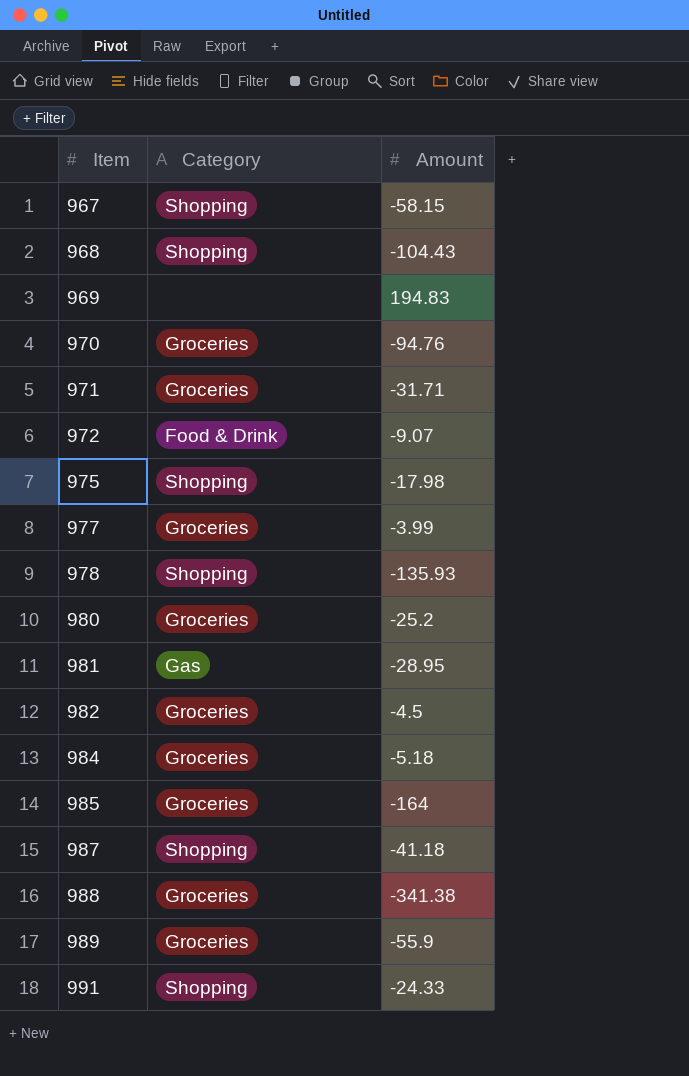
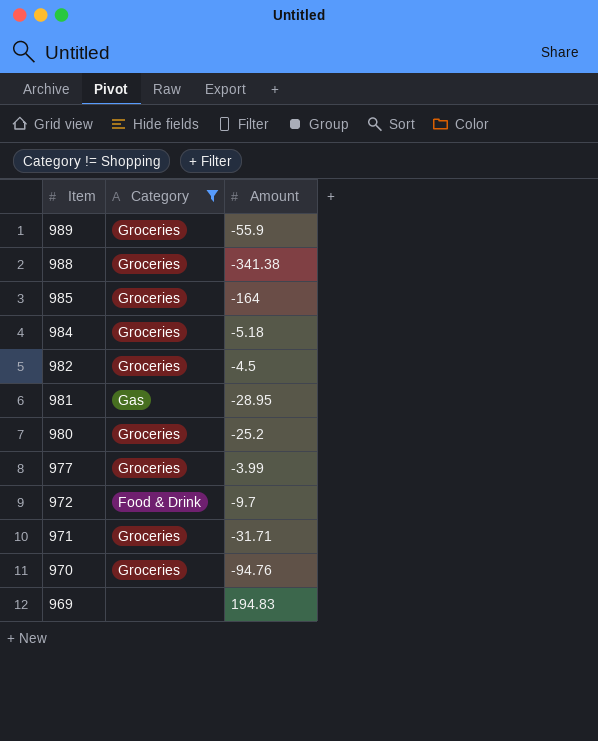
filter: none -> Category != Shopping
row order: Item ascending -> Item descending
972 | Amount: -9.07 -> -9.7

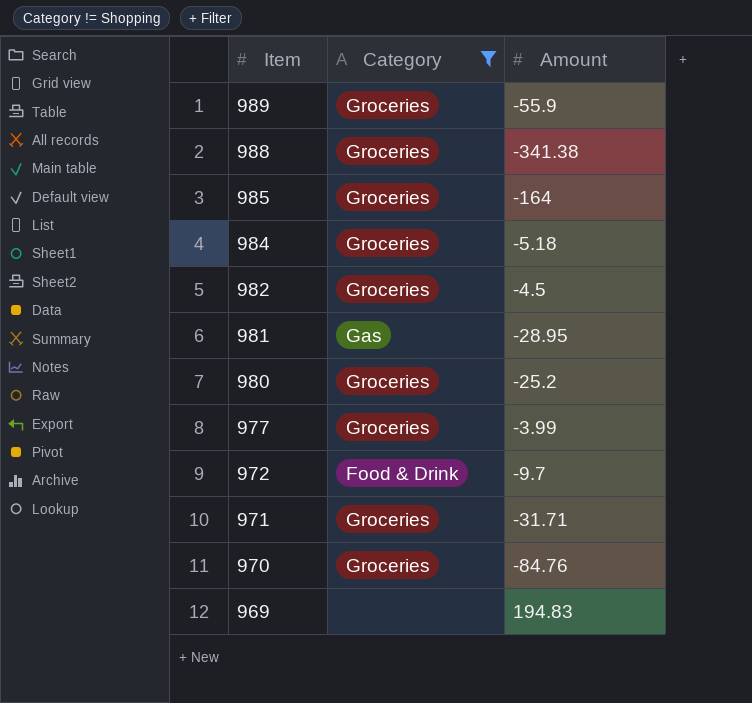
970 | Amount: -94.76 -> -84.76

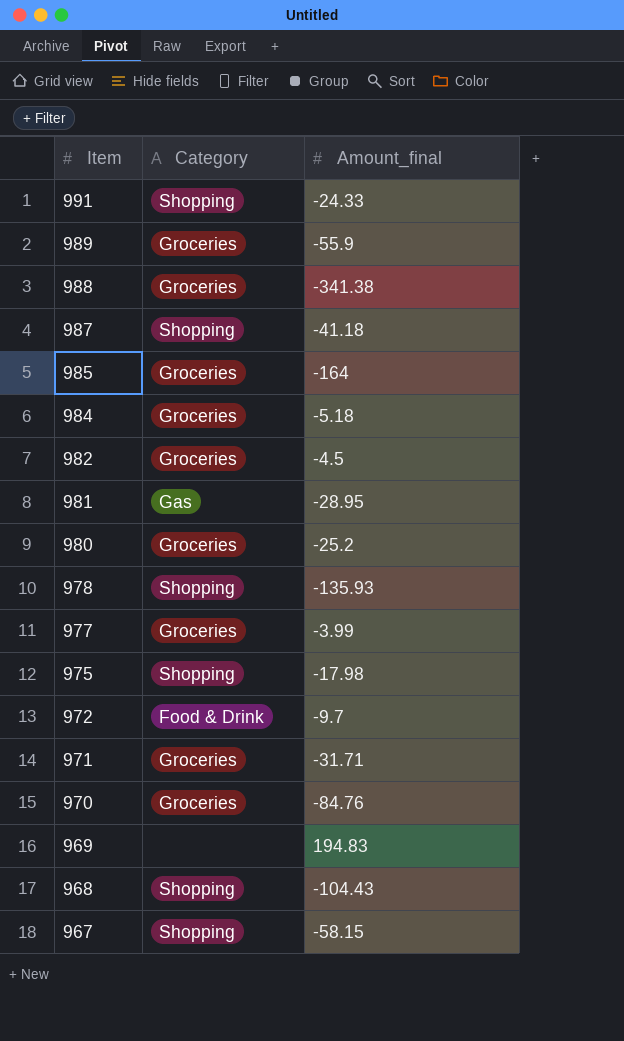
filter: Category != Shopping -> none
column name: Amount -> Amount_final

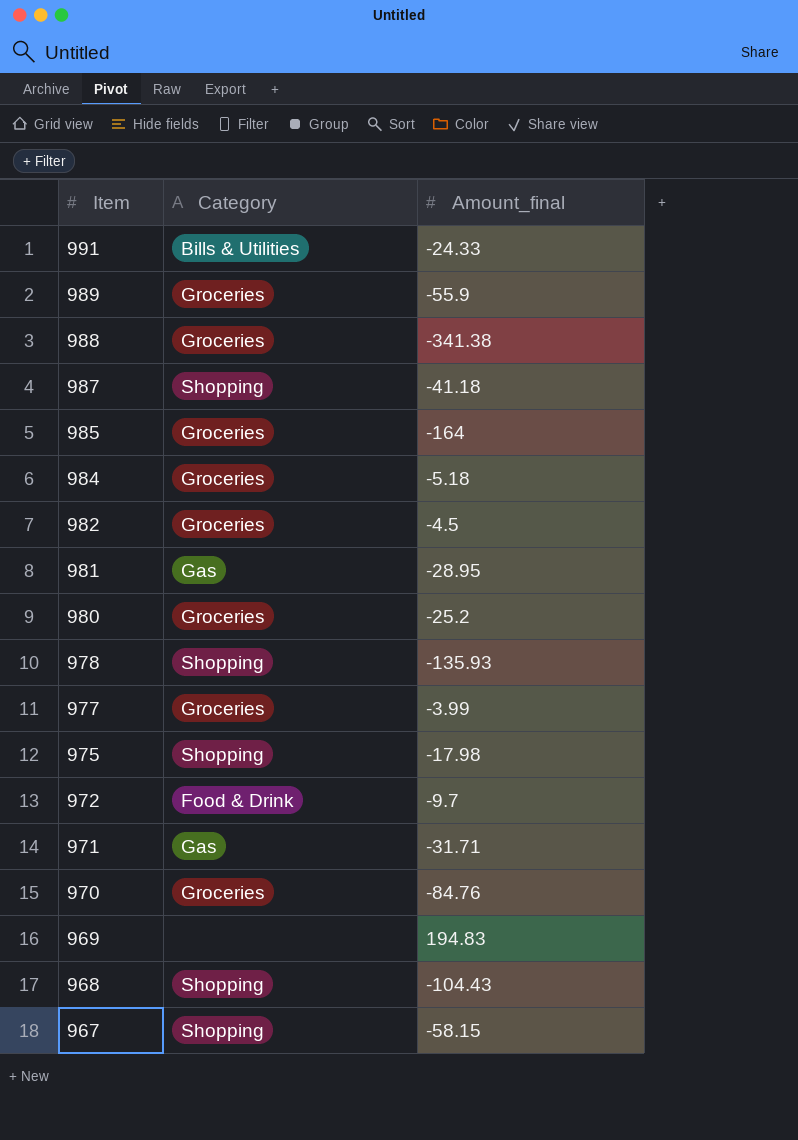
991 | Category: Shopping -> Bills & Utilities
971 | Category: Groceries -> Gas

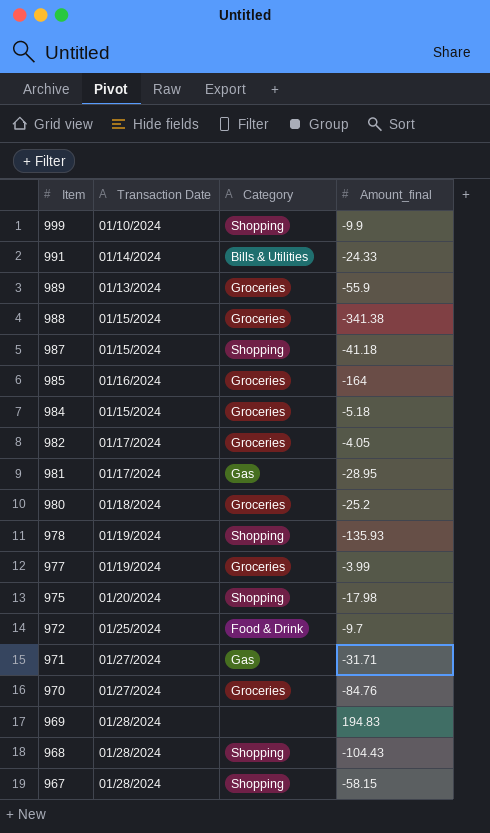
column Transaction Date | position: none -> 2
row 999: none -> 01/10/2024 | Shopping | -9.9
982 | Amount_final: -4.5 -> -4.05

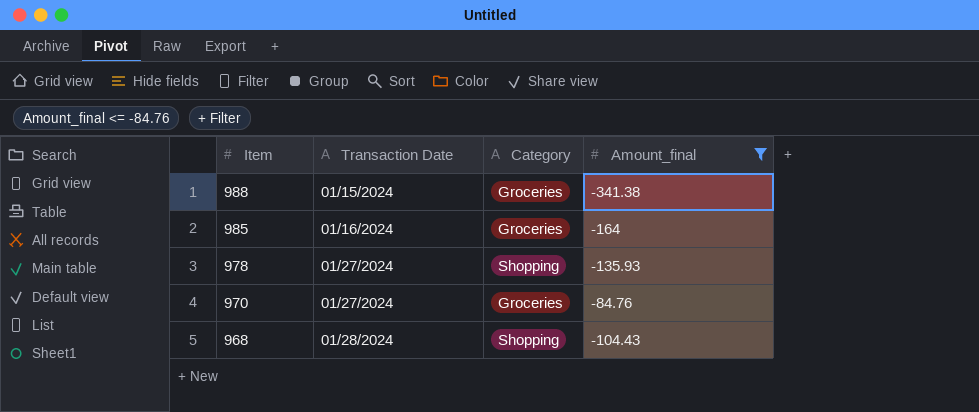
filter: none -> Amount_final <= -84.76
978 | Transaction Date: 01/19/2024 -> 01/27/2024

